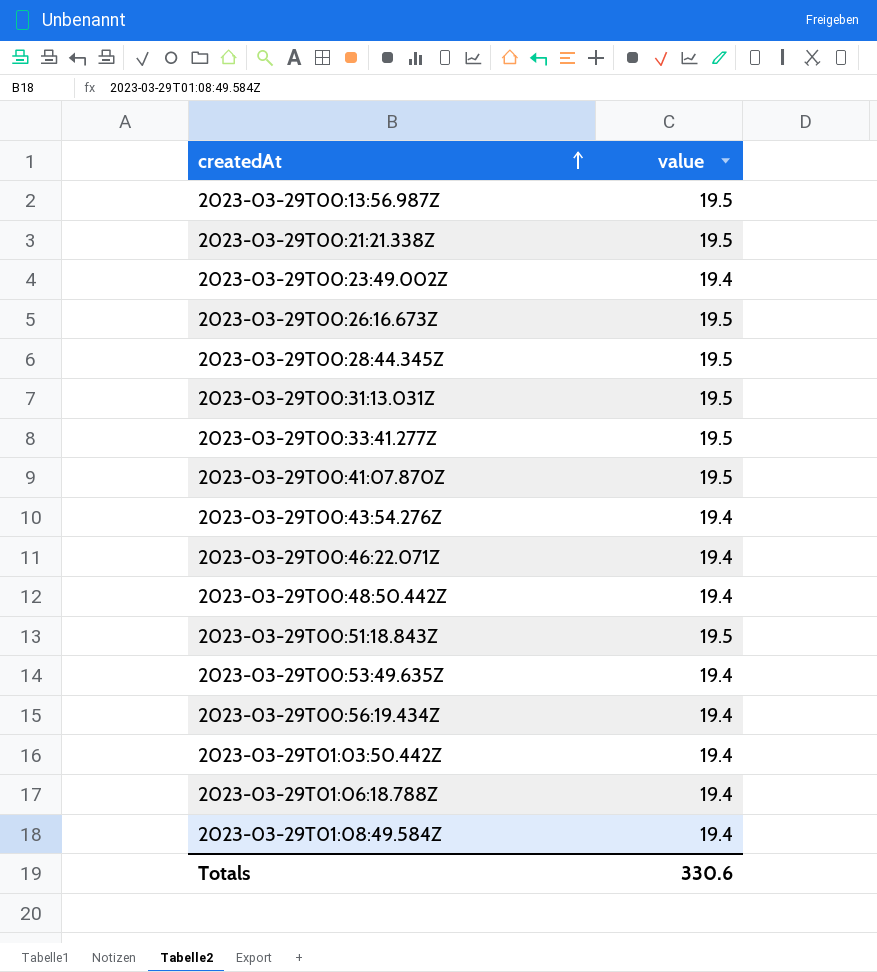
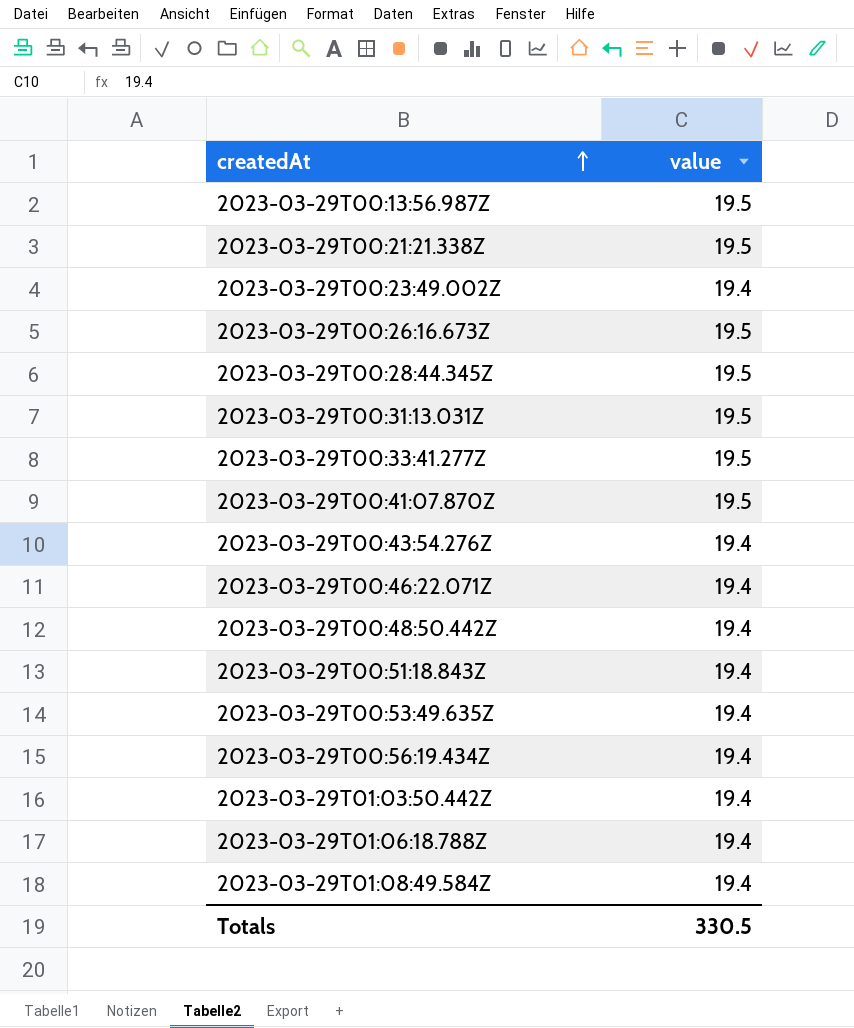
2023-03-29T00:51:18.843Z | value: 19.5 -> 19.4
Totals | value: 330.6 -> 330.5

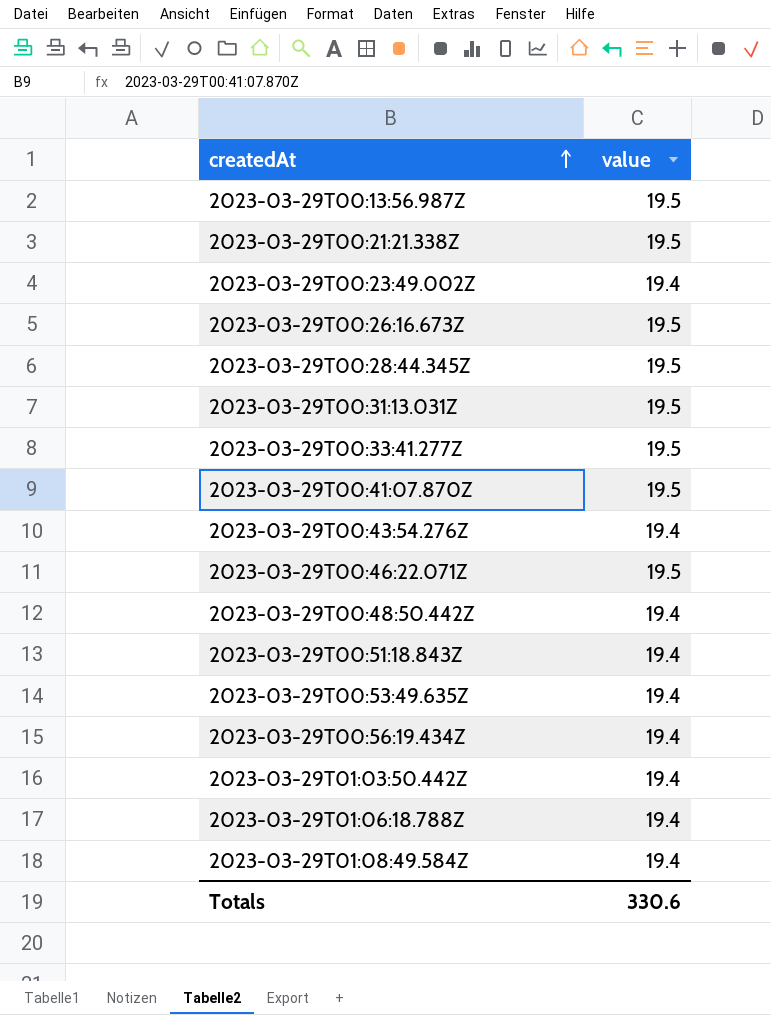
2023-03-29T00:46:22.071Z | value: 19.4 -> 19.5
Totals | value: 330.5 -> 330.6

